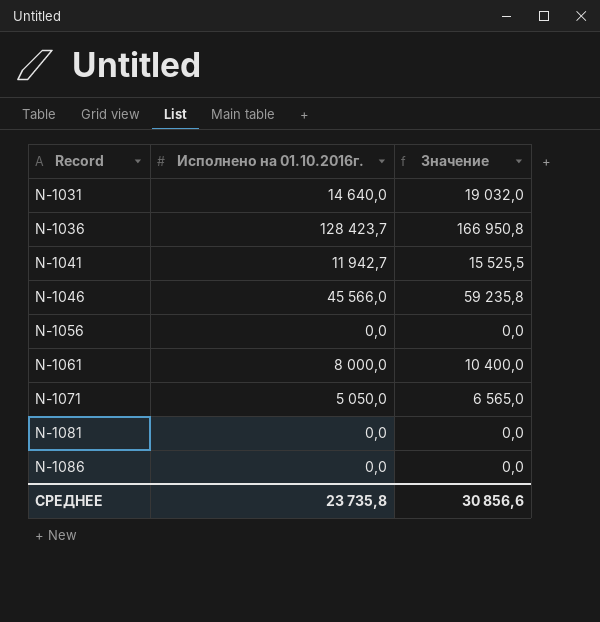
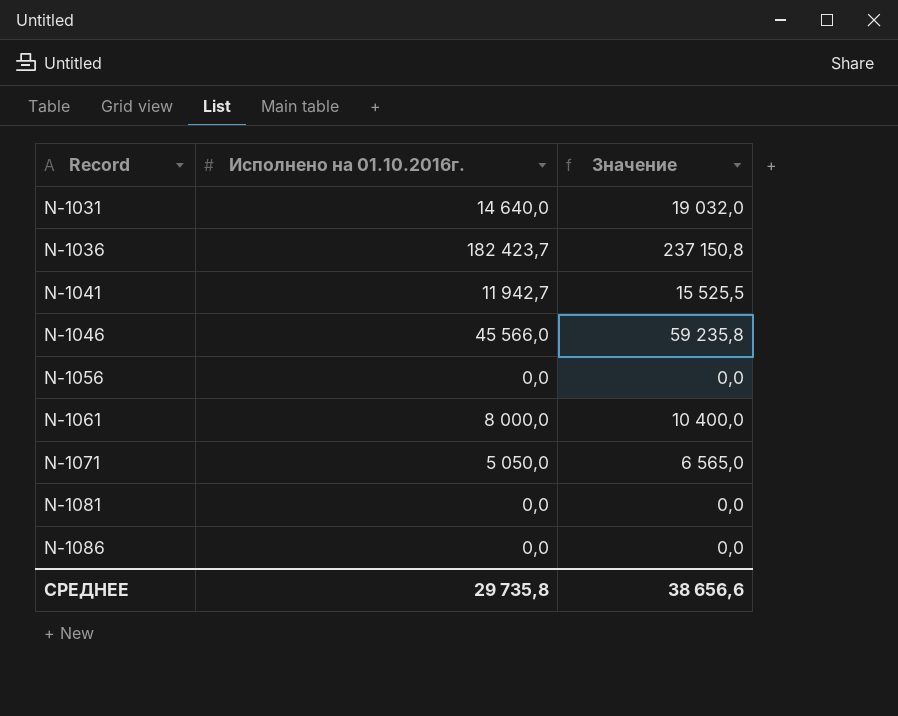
N-1036 | Исполнено на 01.10.2016г.: 128 423,7 -> 182 423,7
N-1036 | Значение: 166 950,8 -> 237 150,8
СРЕДНЕЕ | Исполнено на 01.10.2016г.: 23 735,8 -> 29 735,8
СРЕДНЕЕ | Значение: 30 856,6 -> 38 656,6

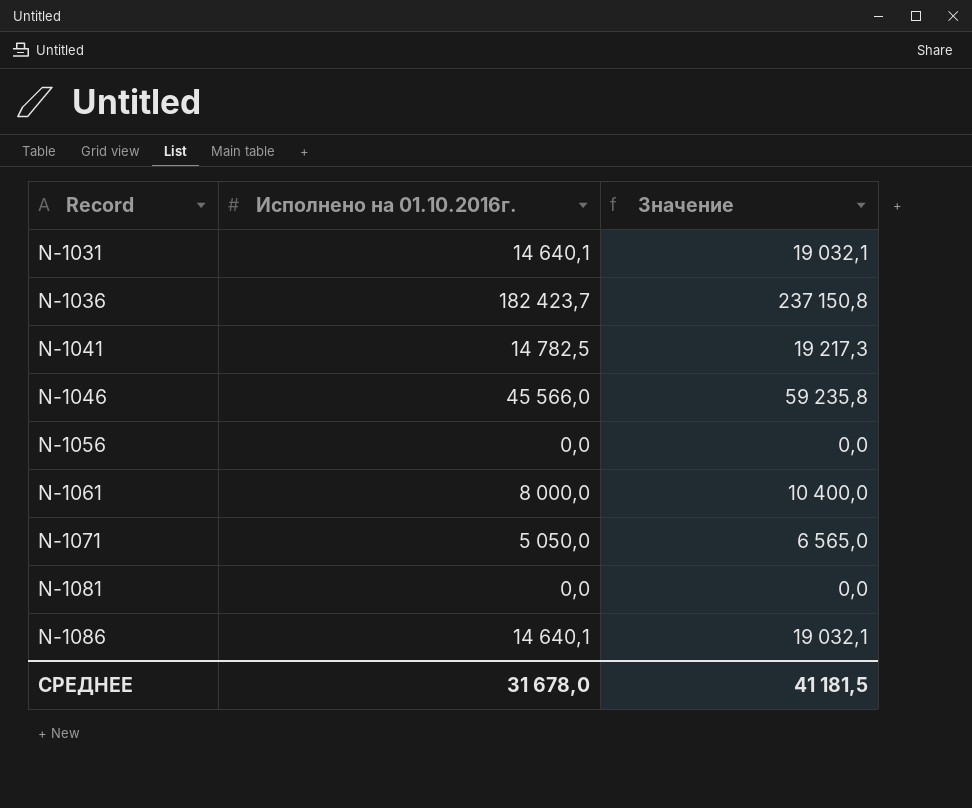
N-1031 | Исполнено на 01.10.2016г.: 14 640,0 -> 14 640,1
N-1031 | Значение: 19 032,0 -> 19 032,1
N-1041 | Исполнено на 01.10.2016г.: 11 942,7 -> 14 782,5
N-1041 | Значение: 15 525,5 -> 19 217,3
N-1086 | Исполнено на 01.10.2016г.: 0,0 -> 14 640,1
N-1086 | Значение: 0,0 -> 19 032,1
СРЕДНЕЕ | Исполнено на 01.10.2016г.: 29 735,8 -> 31 678,0
СРЕДНЕЕ | Значение: 38 656,6 -> 41 181,5

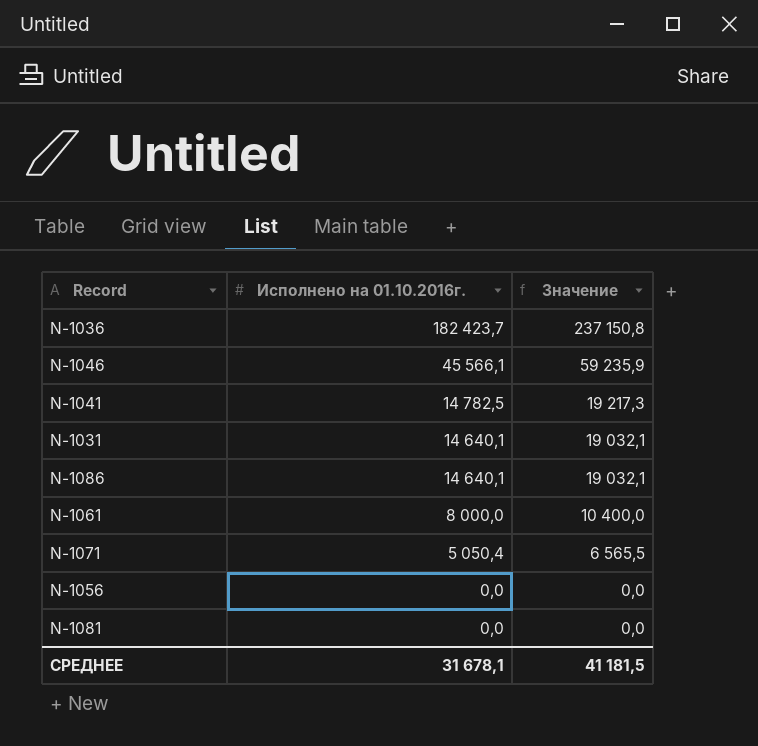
row order: Record ascending -> Исполнено на 01.10.2016г. descending
N-1046 | Исполнено на 01.10.2016г.: 45 566,0 -> 45 566,1
N-1046 | Значение: 59 235,8 -> 59 235,9
N-1071 | Исполнено на 01.10.2016г.: 5 050,0 -> 5 050,4
N-1071 | Значение: 6 565,0 -> 6 565,5
СРЕДНЕЕ | Исполнено на 01.10.2016г.: 31 678,0 -> 31 678,1

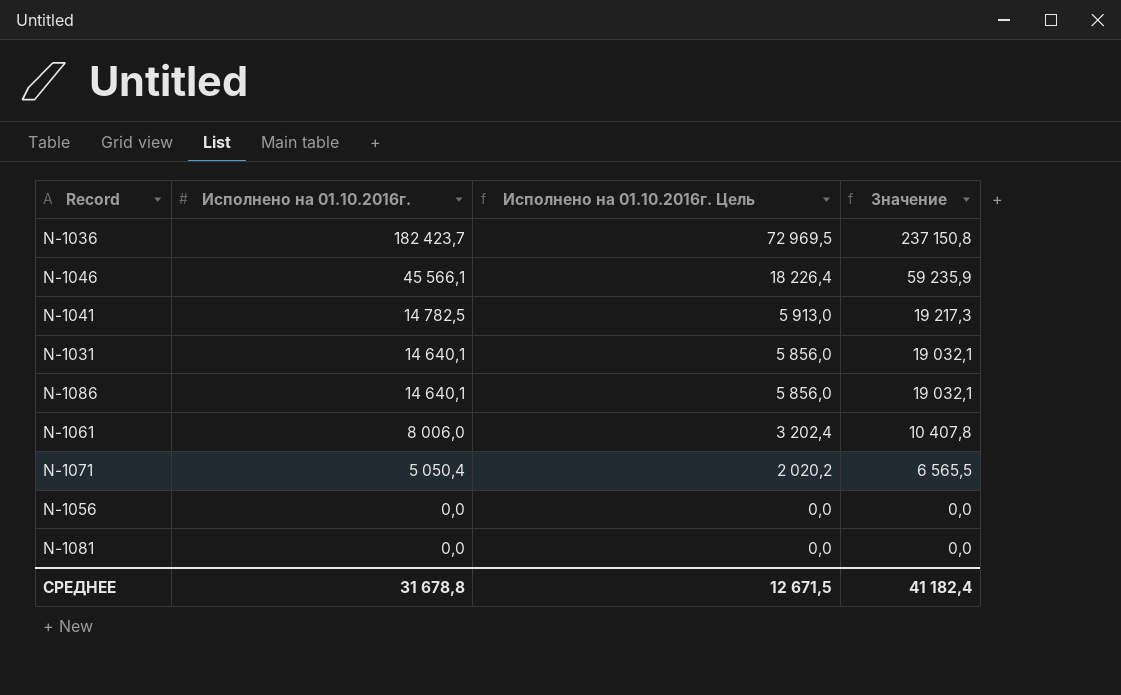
column Исполнено на 01.10.2016г. Цель | formula: none -> [Исполнено на 01.10.2016г.] * 0,4
N-1061 | Исполнено на 01.10.2016г.: 8 000,0 -> 8 006,0
N-1061 | Значение: 10 400,0 -> 10 407,8
СРЕДНЕЕ | Исполнено на 01.10.2016г.: 31 678,1 -> 31 678,8
СРЕДНЕЕ | Значение: 41 181,5 -> 41 182,4

